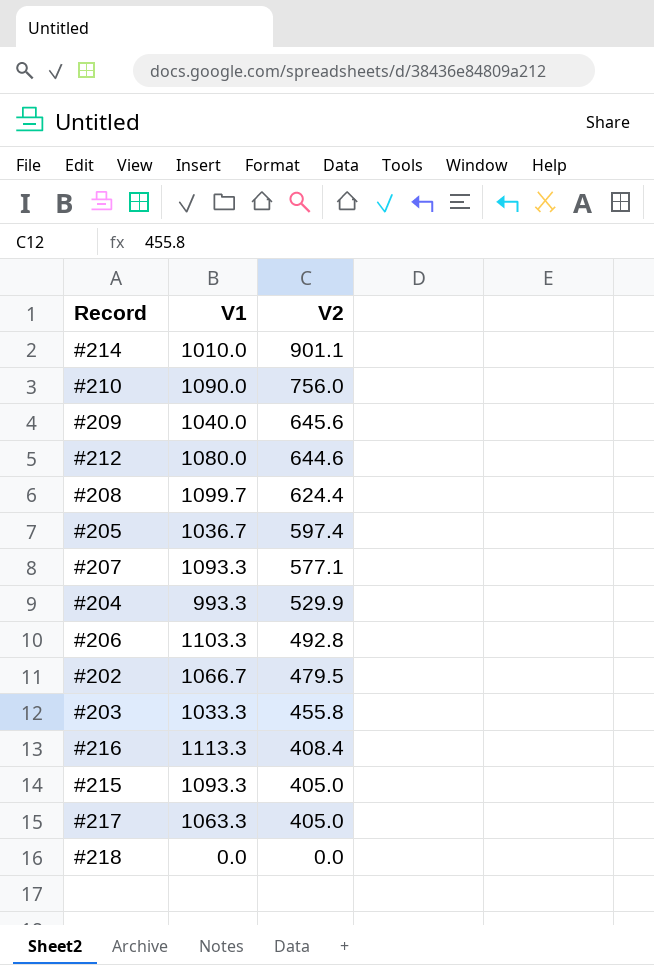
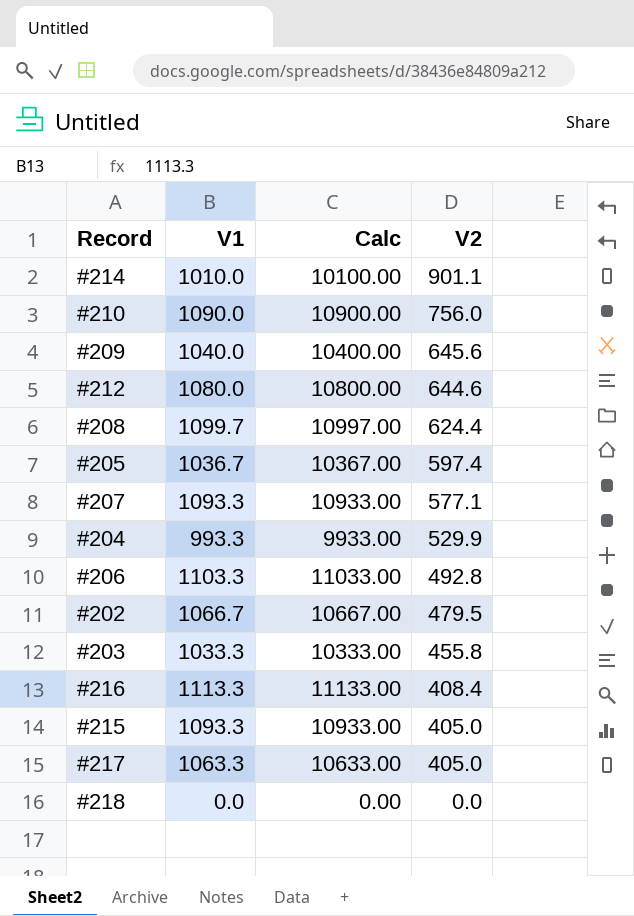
column Calc | formula: none -> [V1] * 10

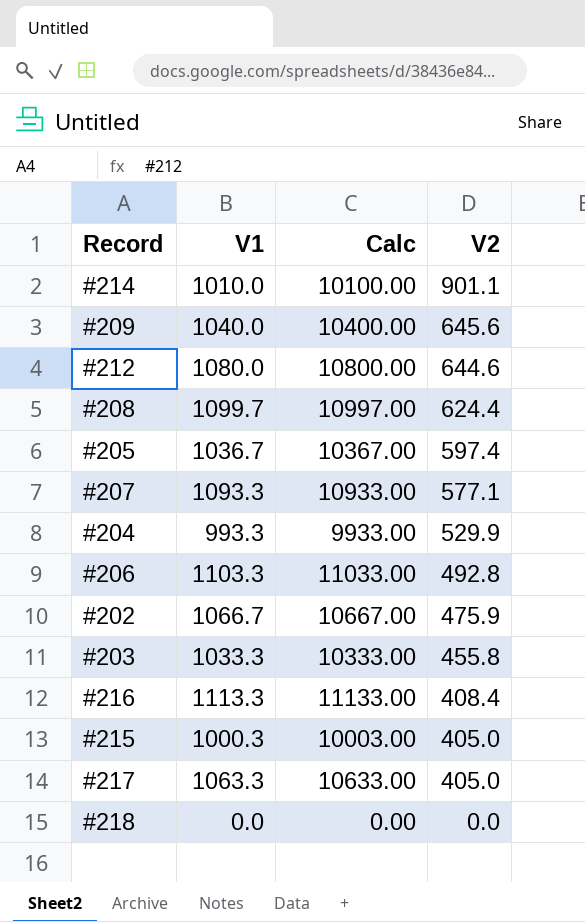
row #210: 1090.0 | 10900.00 | 756.0 -> none
#202 | V2: 479.5 -> 475.9
#215 | V1: 1093.3 -> 1000.3
#215 | Calc: 10933.00 -> 10003.00

